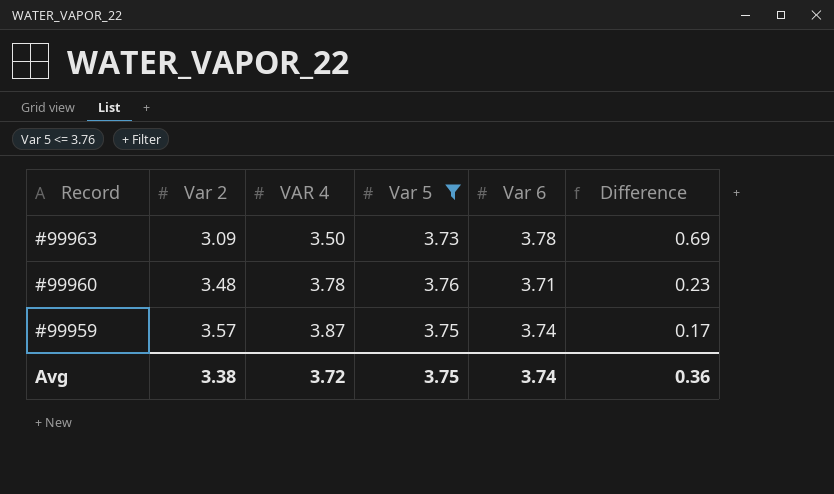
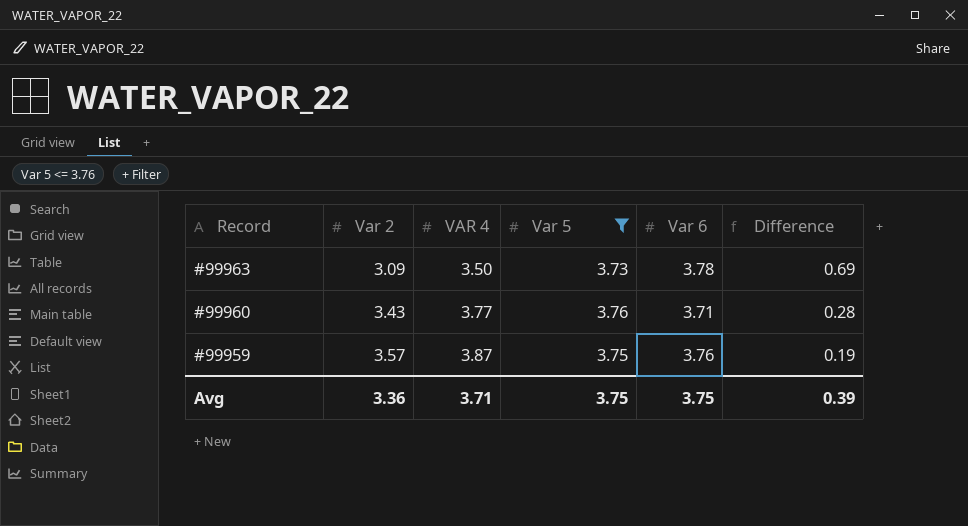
#99960 | Var 2: 3.48 -> 3.43
#99960 | VAR 4: 3.78 -> 3.77
#99960 | Difference: 0.23 -> 0.28
#99959 | Var 6: 3.74 -> 3.76
#99959 | Difference: 0.17 -> 0.19
Avg | Var 2: 3.38 -> 3.36
Avg | VAR 4: 3.72 -> 3.71
Avg | Var 6: 3.74 -> 3.75
Avg | Difference: 0.36 -> 0.39

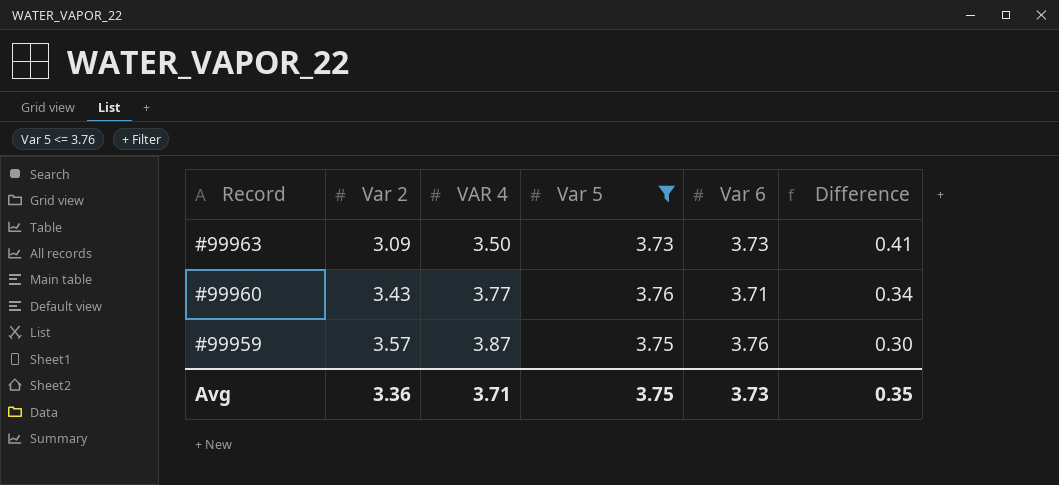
column Difference | formula: [Var 6] - [Var 2] -> [VAR 4] - [Var 2]
#99963 | Var 6: 3.78 -> 3.73
Avg | Var 6: 3.75 -> 3.73
Avg | Difference: 0.39 -> 0.35

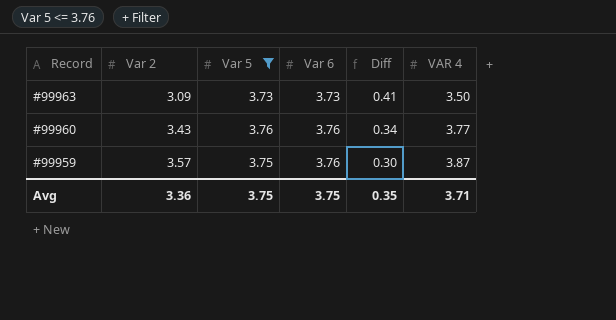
column name: Difference -> Diff
column VAR 4 | position: 3 -> 6
#99960 | Var 6: 3.71 -> 3.76
Avg | Var 6: 3.73 -> 3.75

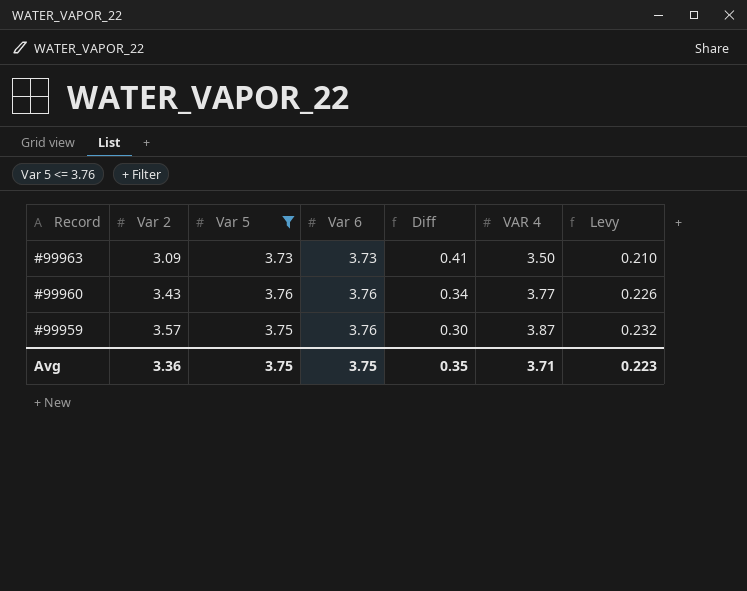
column Levy | formula: none -> [VAR 4] * 0.06

